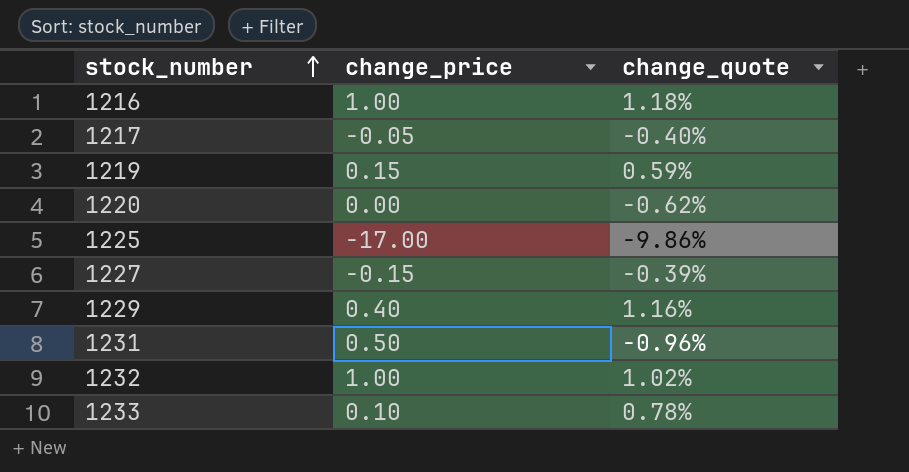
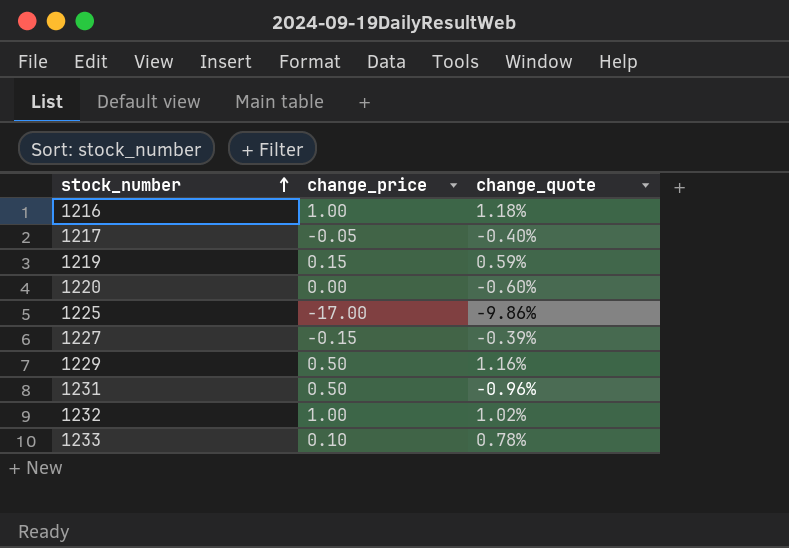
1220 | change_quote: -0.62% -> -0.60%
1229 | change_price: 0.40 -> 0.50

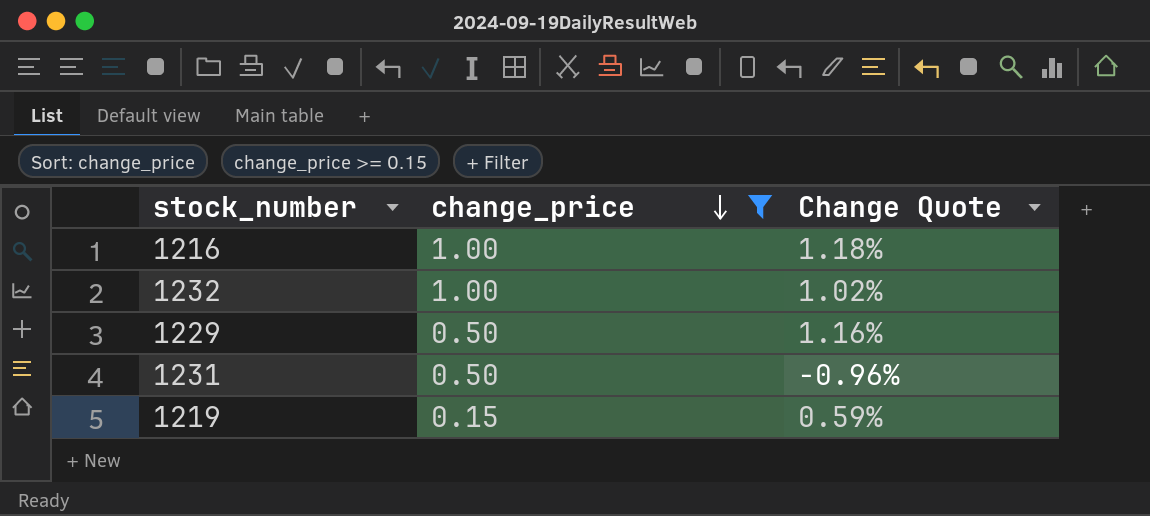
filter: none -> change_price >= 0.15
row order: stock_number ascending -> change_price descending
column name: change_quote -> Change Quote

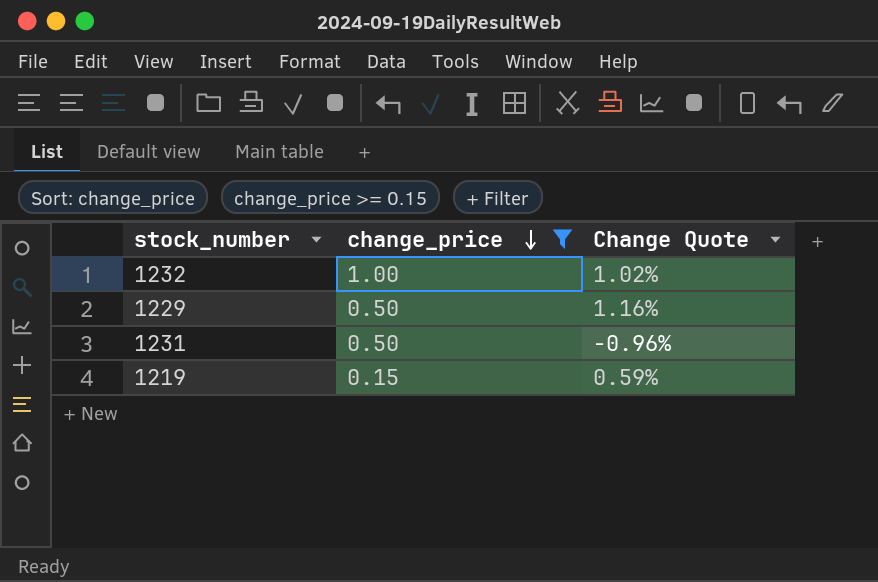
row 1216: 1.00 | 1.18% -> none

